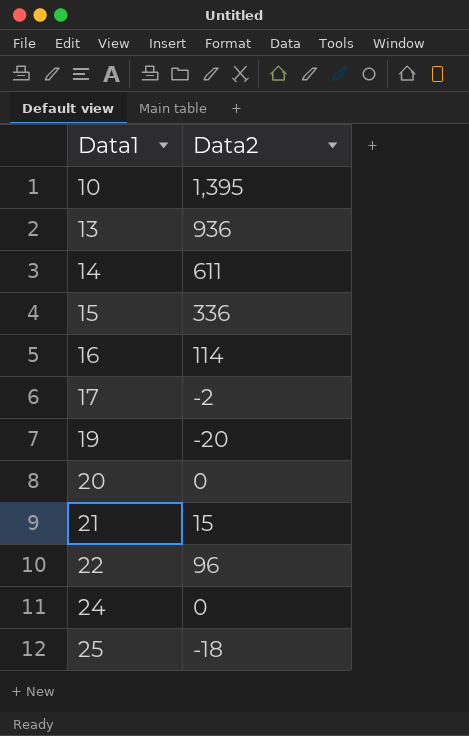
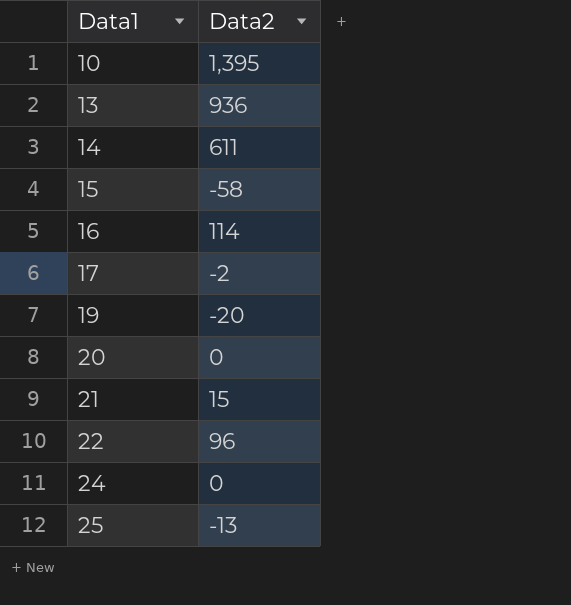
15 | Data2: 336 -> -58
25 | Data2: -18 -> -13

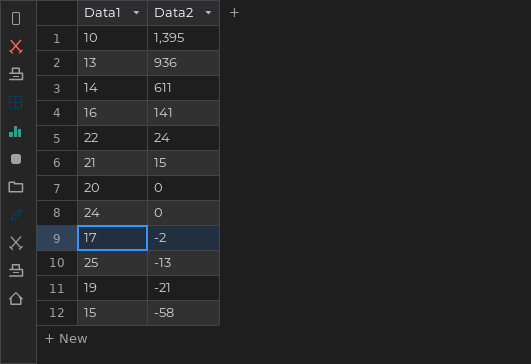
row order: Data1 ascending -> Data2 descending
16 | Data2: 114 -> 141
22 | Data2: 96 -> 24
19 | Data2: -20 -> -21

